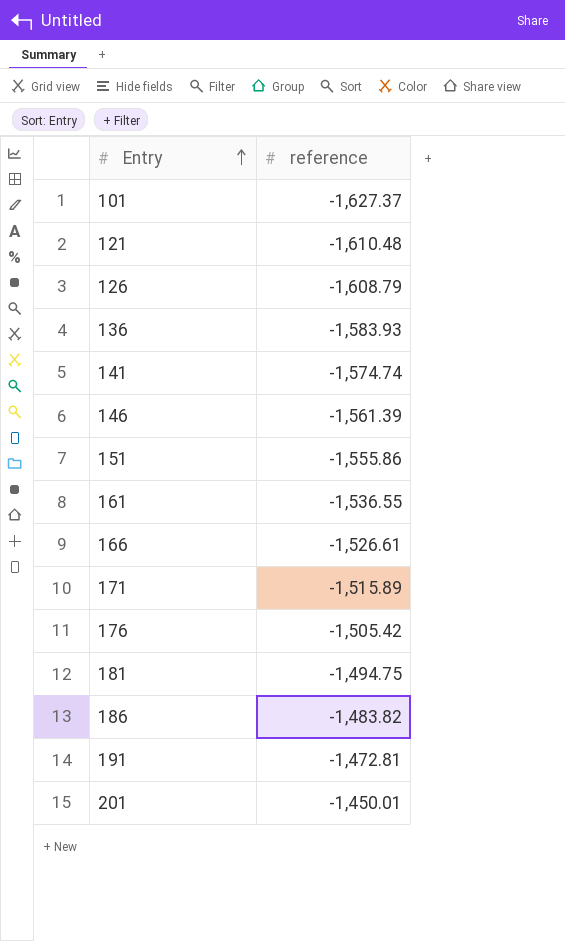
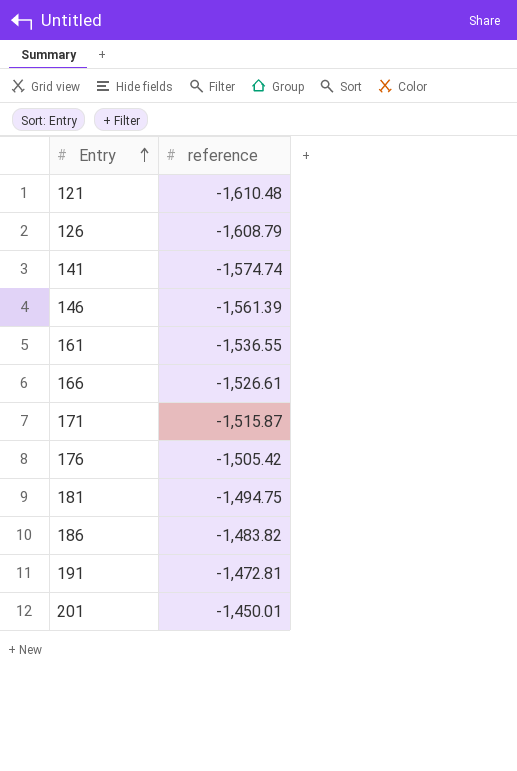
row 101: -1,627.37 -> none
row 136: -1,583.93 -> none
row 151: -1,555.86 -> none
171 | reference: -1,515.89 -> -1,515.87

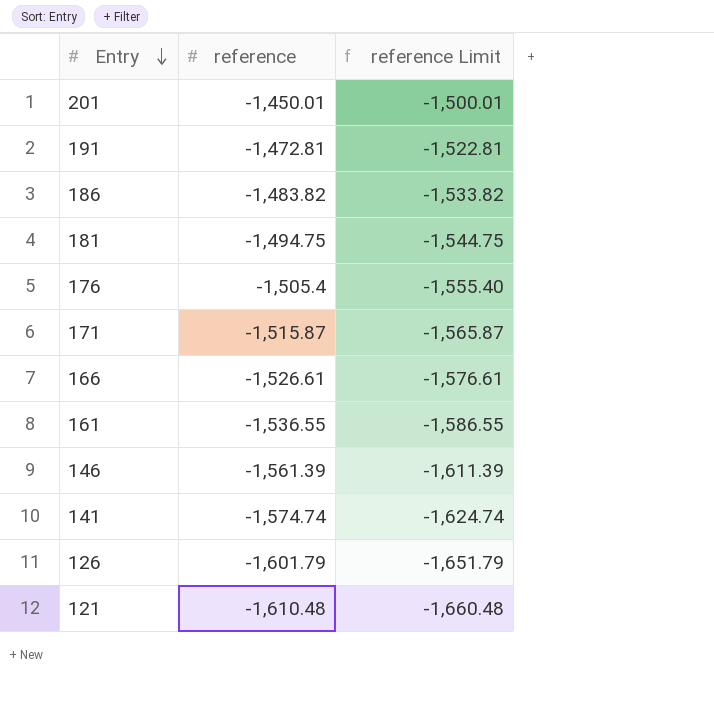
row order: Entry ascending -> Entry descending
column reference Limit | formula: none -> [reference] - 50
176 | reference: -1,505.42 -> -1,505.4
126 | reference: -1,608.79 -> -1,601.79

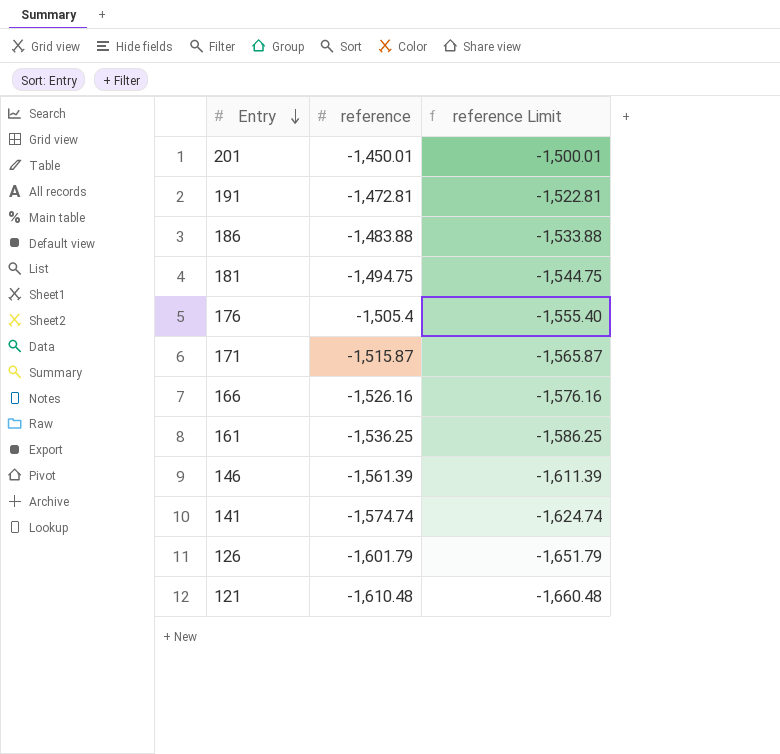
186 | reference: -1,483.82 -> -1,483.88
186 | reference Limit: -1,533.82 -> -1,533.88
166 | reference: -1,526.61 -> -1,526.16
166 | reference Limit: -1,576.61 -> -1,576.16
161 | reference: -1,536.55 -> -1,536.25
161 | reference Limit: -1,586.55 -> -1,586.25

